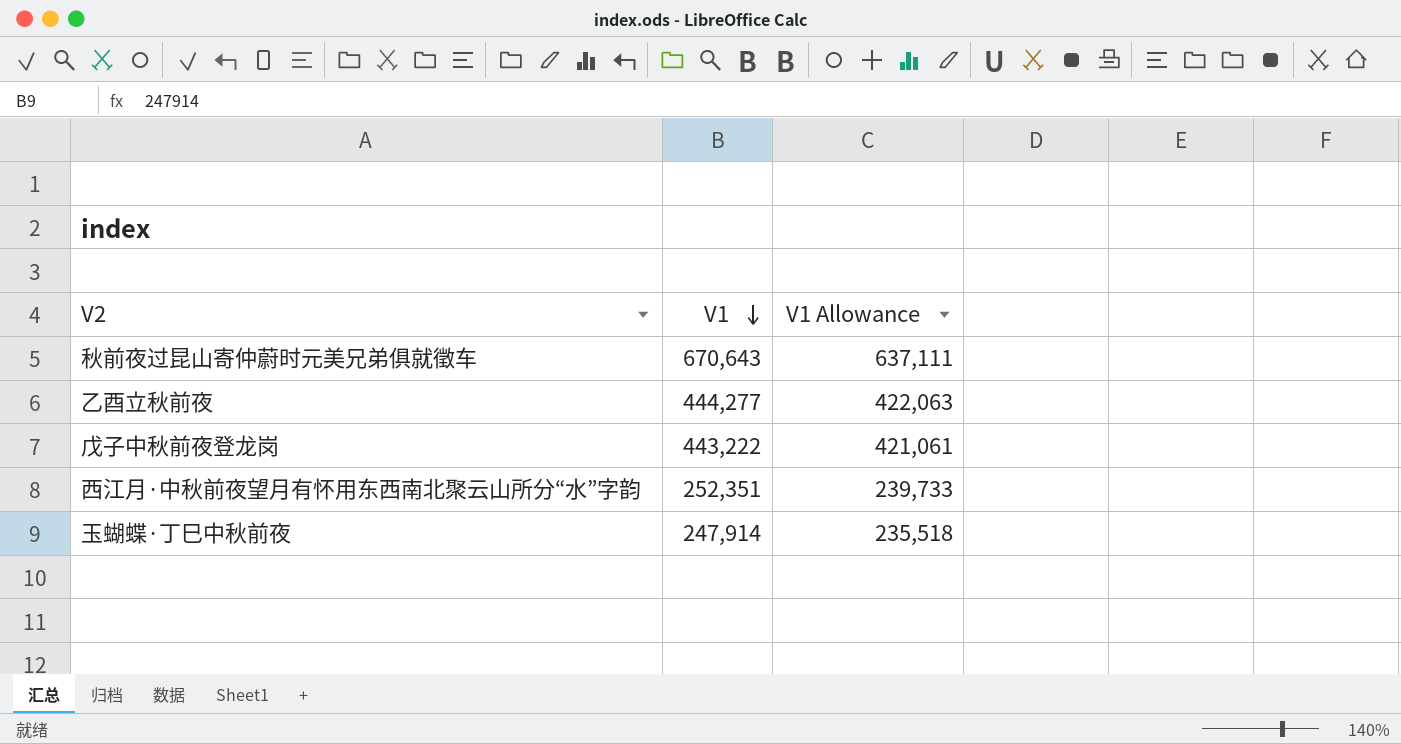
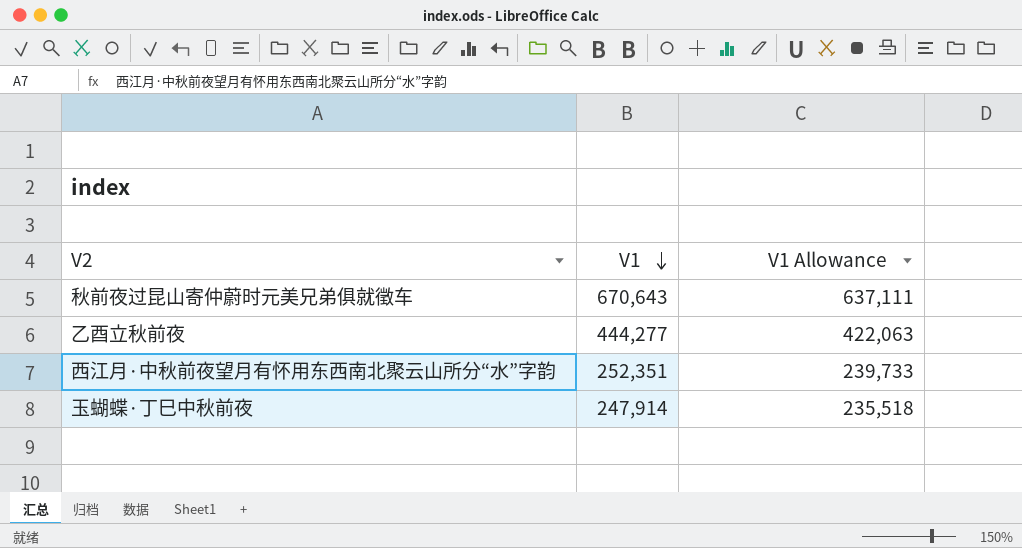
row 戊子中秋前夜登龙岗: 443,222 | 421,061 -> none

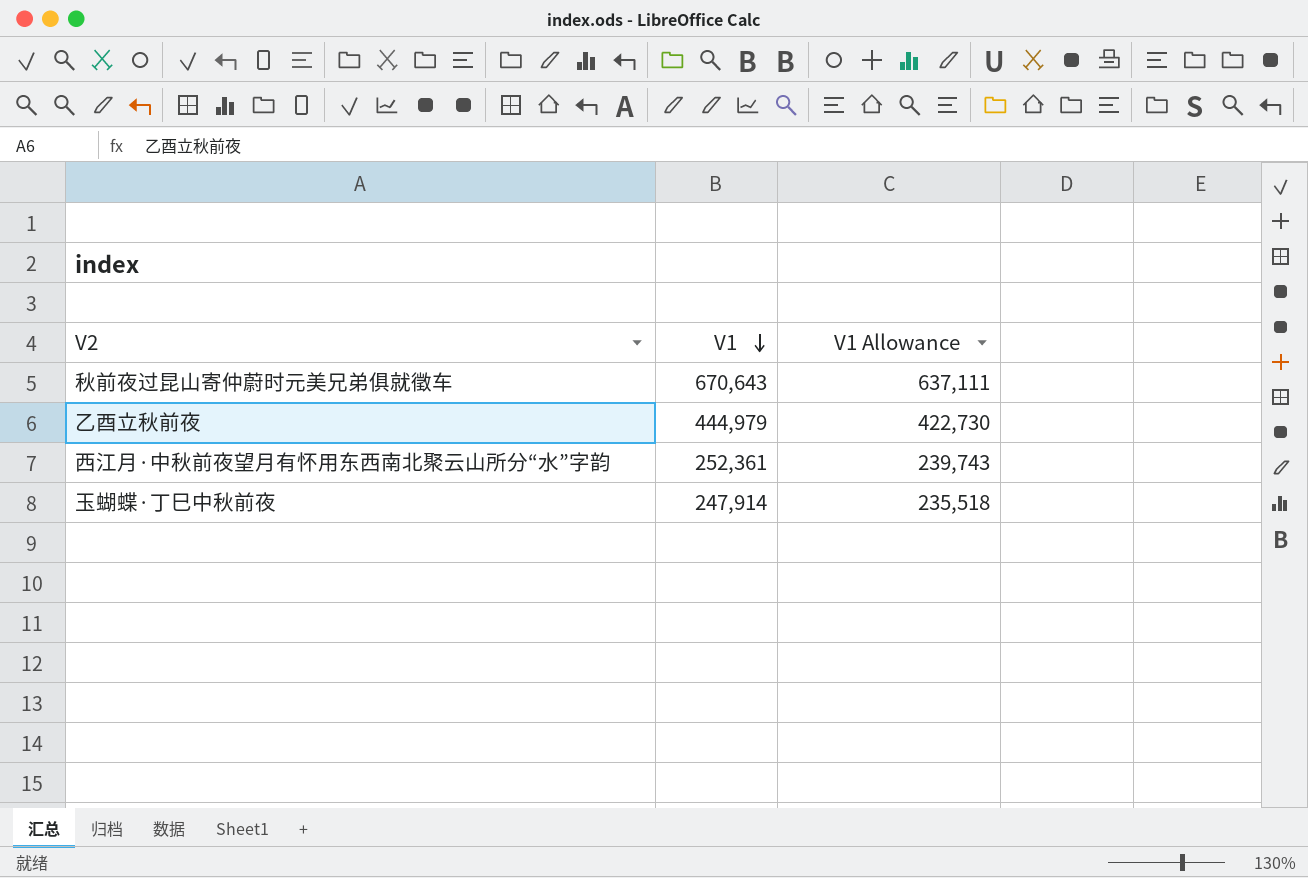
乙酉立秋前夜 | V1: 444,277 -> 444,979
乙酉立秋前夜 | V1 Allowance: 422,063 -> 422,730
西江月·中秋前夜望月有怀用东西南北聚云山所分“水”字韵 | V1: 252,351 -> 252,361
西江月·中秋前夜望月有怀用东西南北聚云山所分“水”字韵 | V1 Allowance: 239,733 -> 239,743

